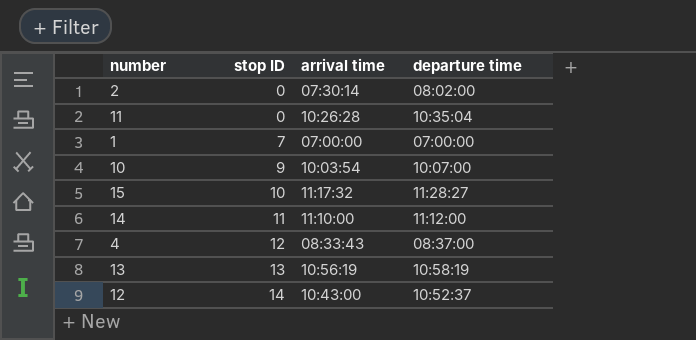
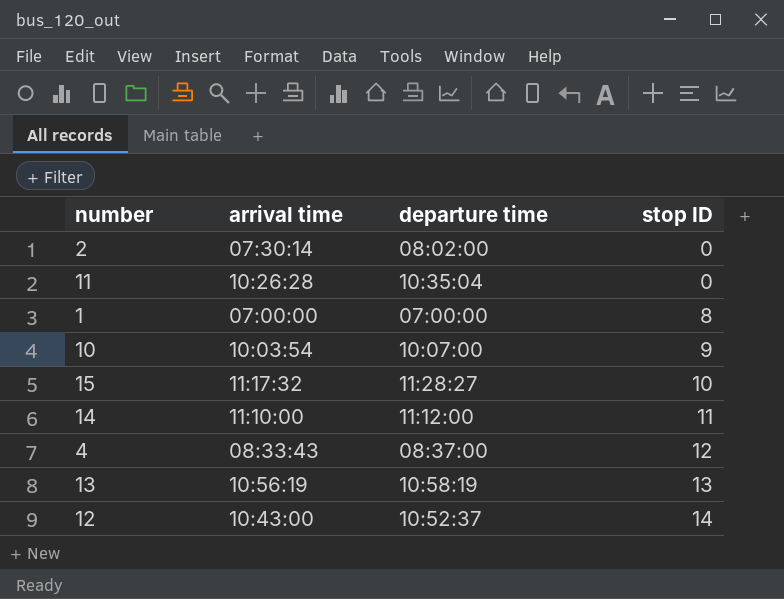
column stop ID | position: 2 -> 4
1 | stop ID: 7 -> 8

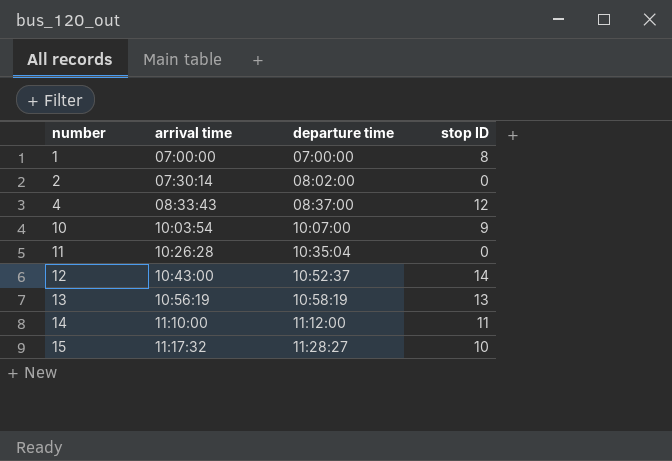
row order: stop ID ascending -> number ascending

